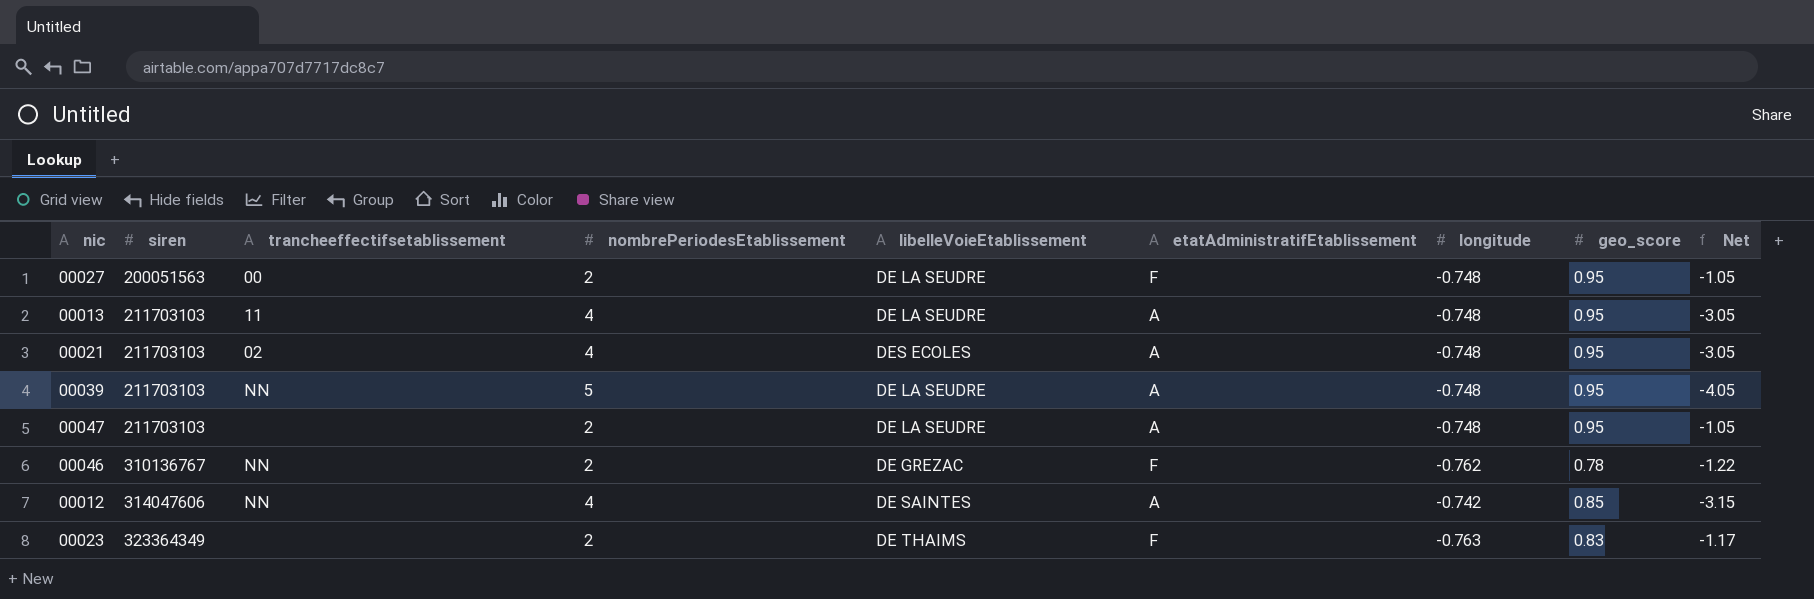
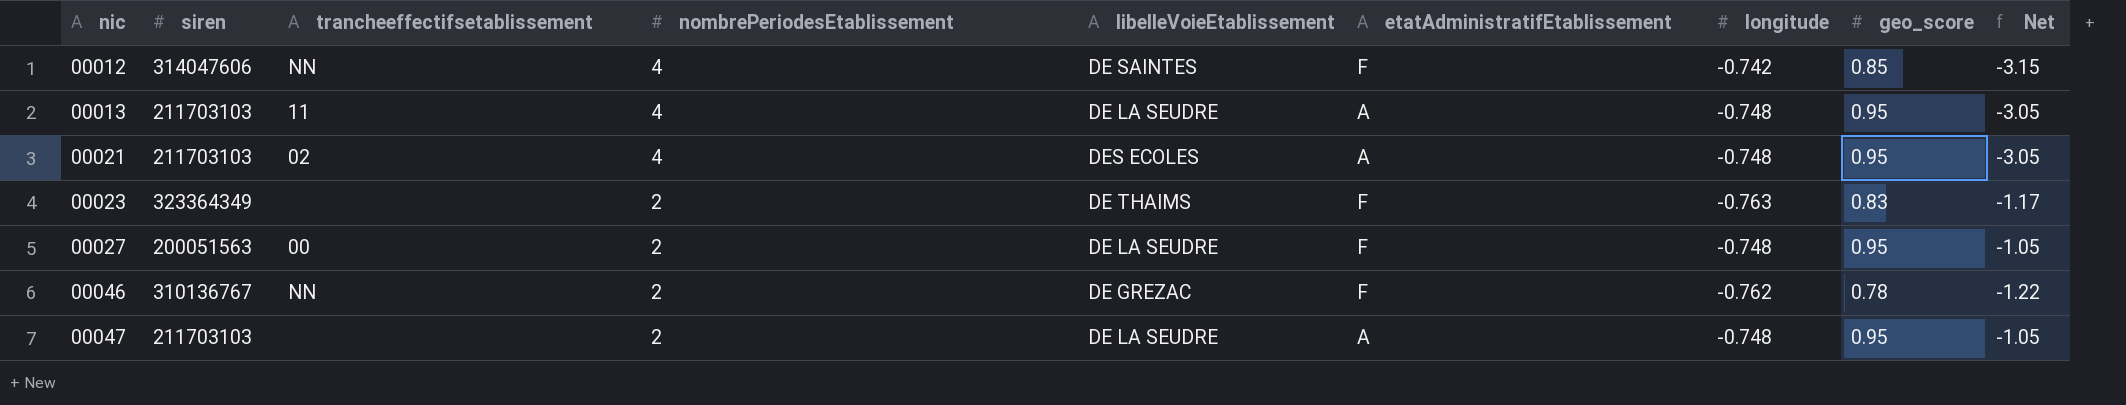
row order: siren ascending -> nic ascending
row 00039: 211703103 | NN | 5 | DE LA SEUDRE | A | -0.748 | 0.95 | -4.05 -> none
00012 | etatAdministratifEtablissement: A -> F

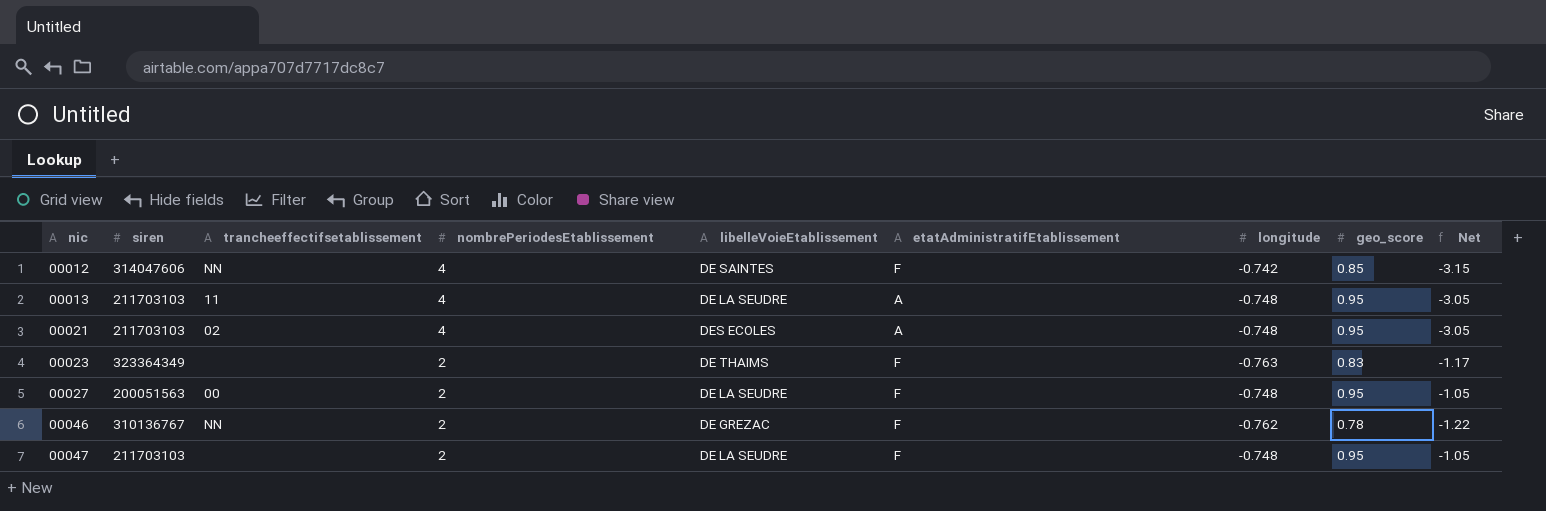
00047 | etatAdministratifEtablissement: A -> F

